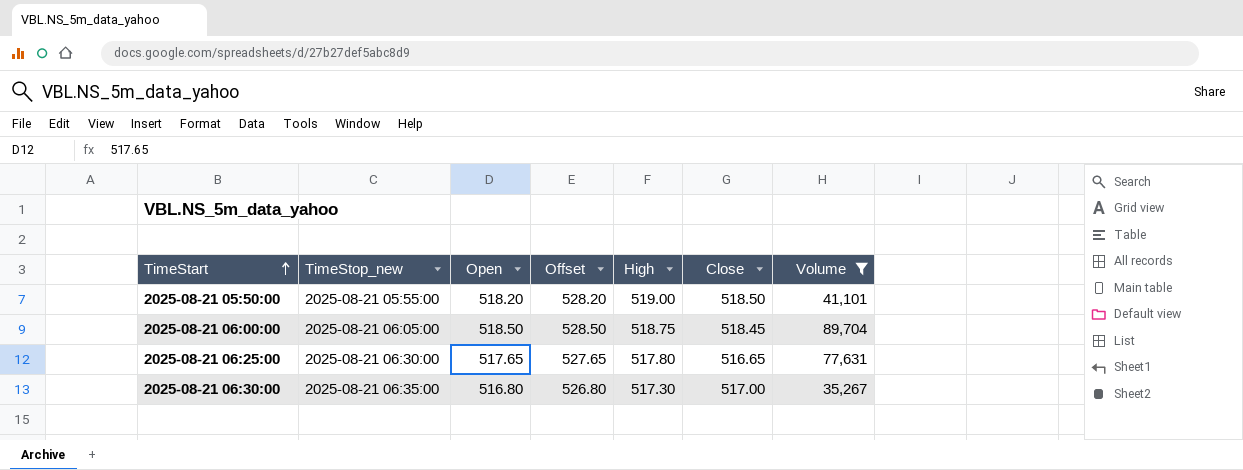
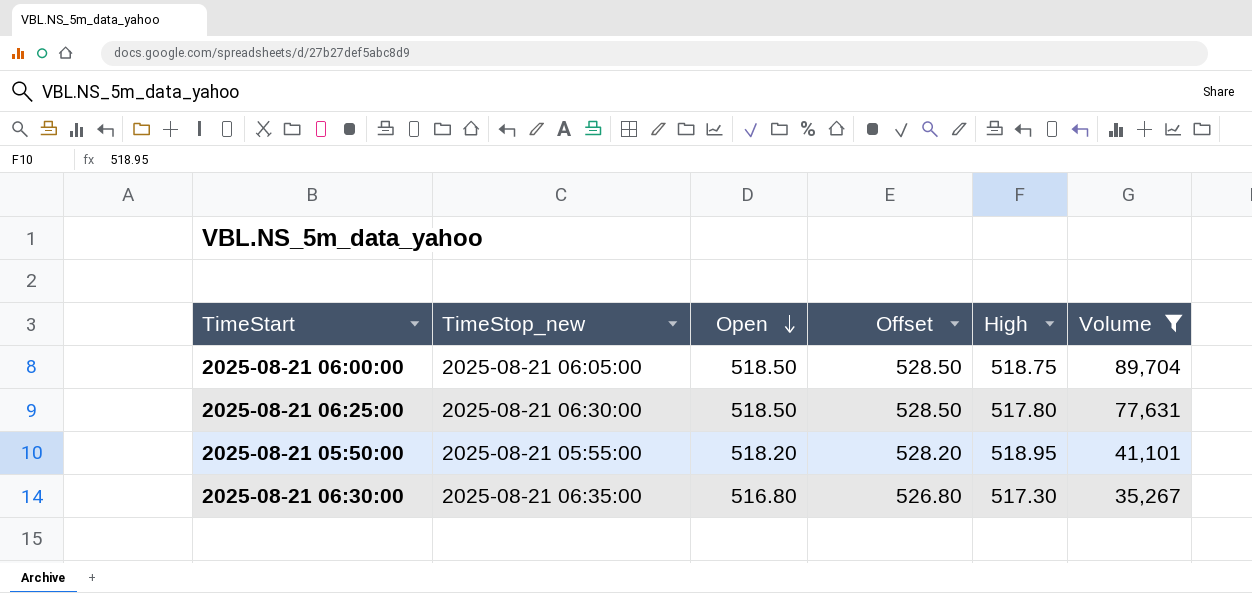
row order: TimeStart ascending -> Open descending
column Close | position: 6 -> none
2025-08-21 06:25:00 | Open: 517.65 -> 518.50
2025-08-21 06:25:00 | Offset: 527.65 -> 528.50
2025-08-21 05:50:00 | High: 519.00 -> 518.95

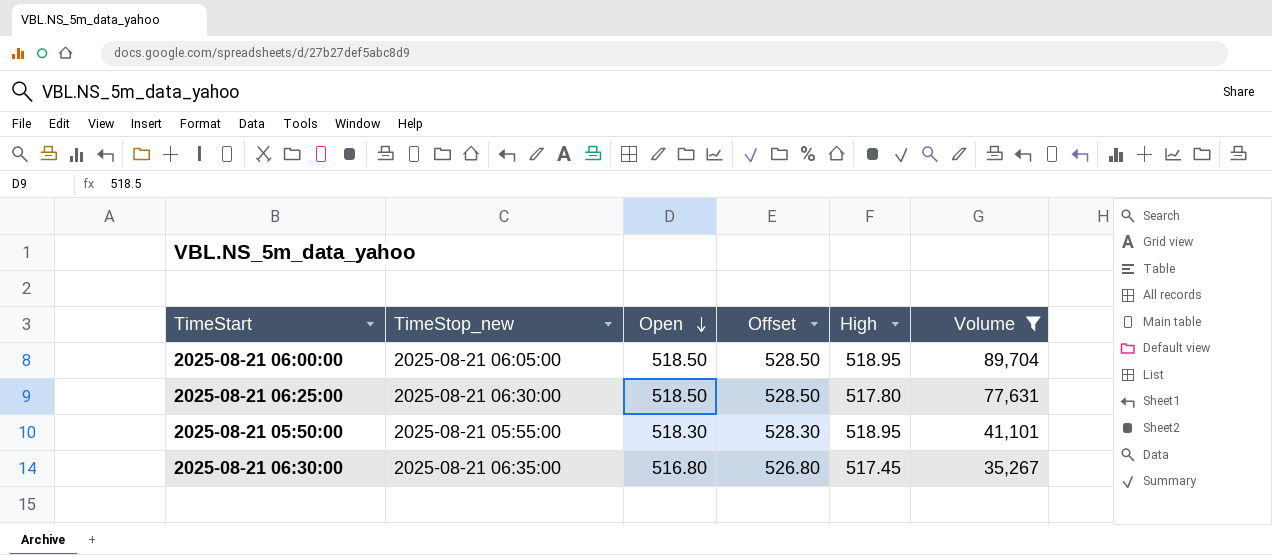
2025-08-21 06:00:00 | High: 518.75 -> 518.95
2025-08-21 05:50:00 | Open: 518.20 -> 518.30
2025-08-21 05:50:00 | Offset: 528.20 -> 528.30
2025-08-21 06:30:00 | High: 517.30 -> 517.45

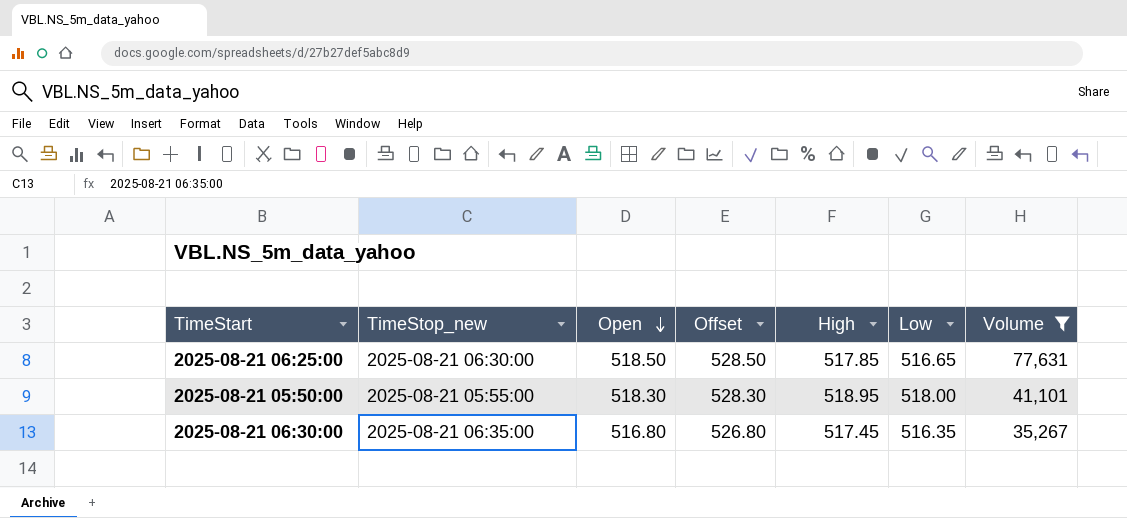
column Low | position: none -> 6
row 2025-08-21 06:00:00: 2025-08-21 06:05:00 | 518.50 | 528.50 | 518.95 | 89,704 -> none
2025-08-21 06:25:00 | High: 517.80 -> 517.85

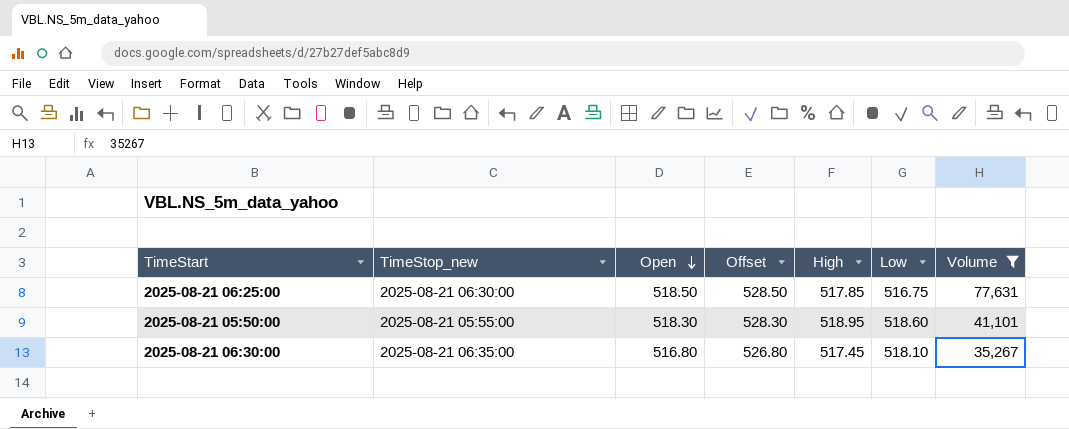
2025-08-21 06:25:00 | Low: 516.65 -> 516.75
2025-08-21 05:50:00 | Low: 518.00 -> 518.60
2025-08-21 06:30:00 | Low: 516.35 -> 518.10

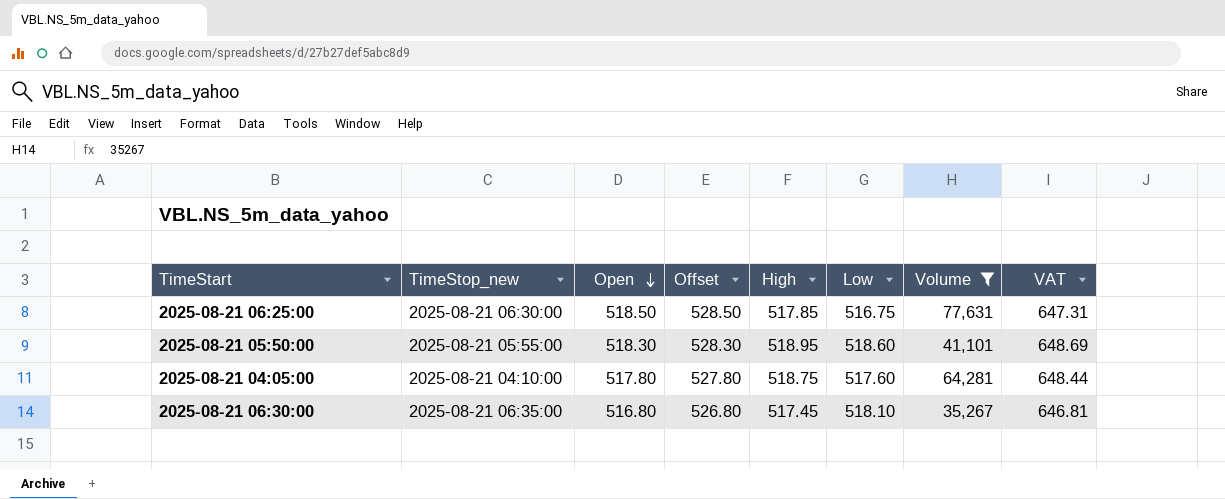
column VAT | formula: none -> [High] * 1.25
row 2025-08-21 04:05:00: none -> 2025-08-21 04:10:00 | 517.80 | 527.80 | 518.75 | 517.60 | 64,281 | 648.44

